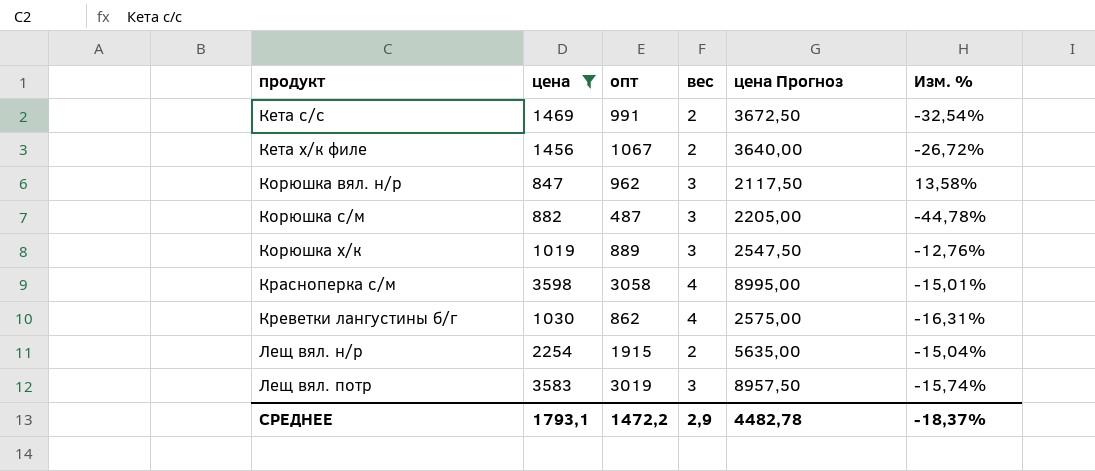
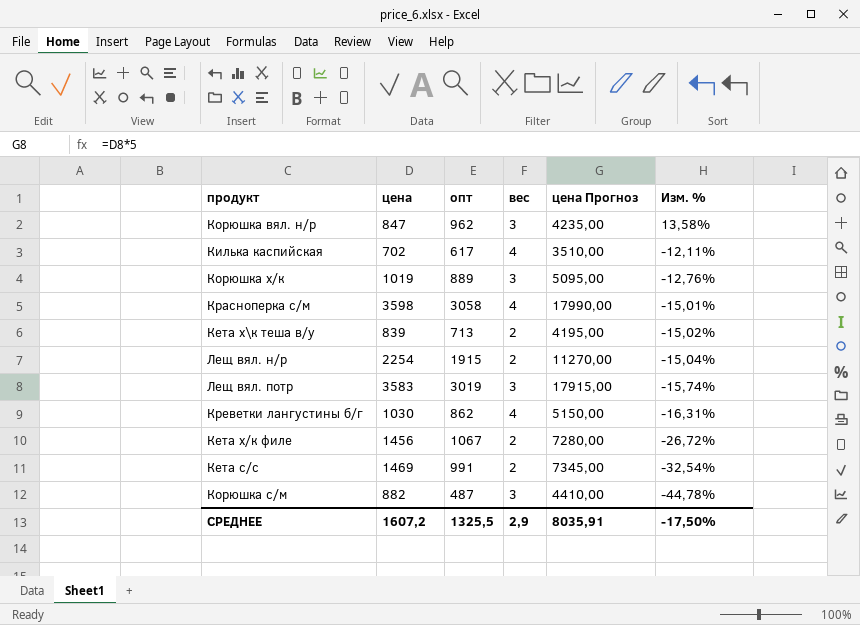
filter: цена >= 847 -> none
row order: продукт ascending -> Изм. % descending
column цена Прогноз | formula: [цена] * 2,5 -> [цена] * 5
СРЕДНЕЕ | цена: 1793,1 -> 1607,2
СРЕДНЕЕ | опт: 1472,2 -> 1325,5
СРЕДНЕЕ | цена Прогноз: 4482,78 -> 8035,91
СРЕДНЕЕ | Изм. %: -18,37% -> -17,50%

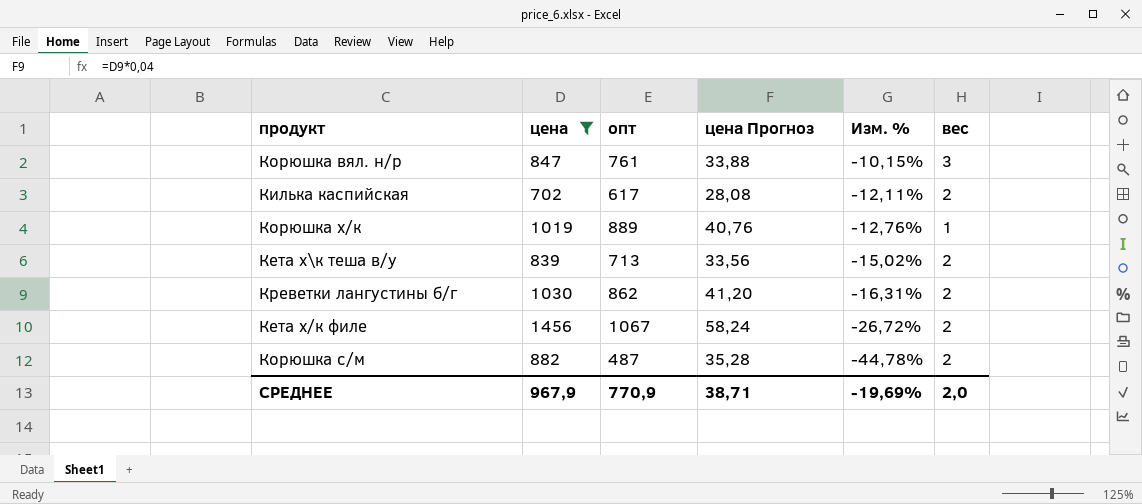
filter: none -> цена <= 1456
column цена Прогноз | formula: [цена] * 5 -> [цена] * 0,04
column вес | position: 4 -> 6
Корюшка вял. н/р | опт: 962 -> 761
Корюшка вял. н/р | Изм. %: 13,58% -> -10,15%
Килька каспийская | вес: 4 -> 2
Корюшка х/к | вес: 3 -> 1
Креветки лангустины б/г | вес: 4 -> 2
Корюшка с/м | вес: 3 -> 2
СРЕДНЕЕ | цена: 1607,2 -> 967,9
СРЕДНЕЕ | опт: 1325,5 -> 770,9
СРЕДНЕЕ | цена Прогноз: 8035,91 -> 38,71
СРЕДНЕЕ | Изм. %: -17,50% -> -19,69%
СРЕДНЕЕ | вес: 2,9 -> 2,0

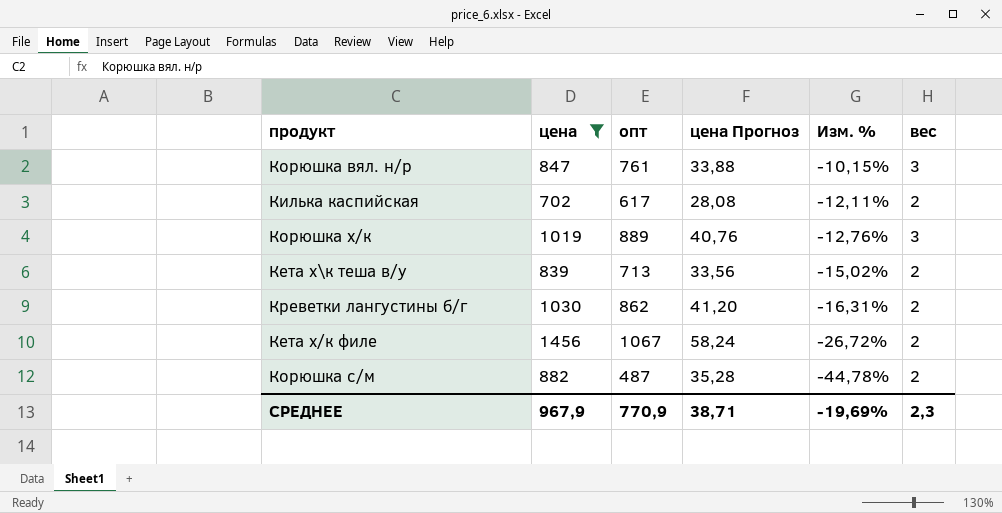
Корюшка х/к | вес: 1 -> 3
СРЕДНЕЕ | вес: 2,0 -> 2,3

